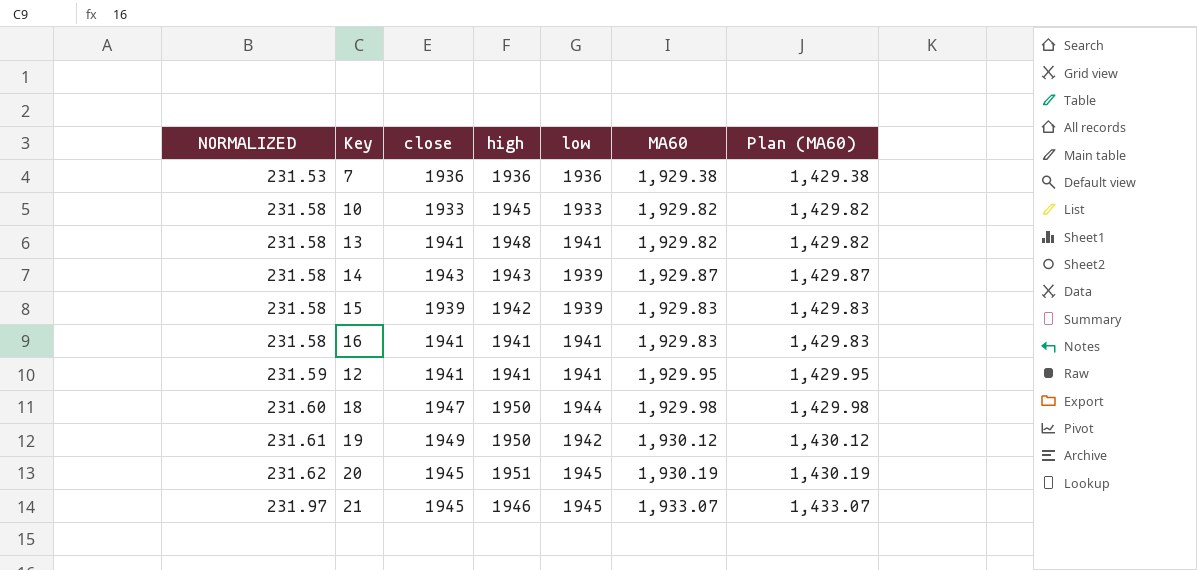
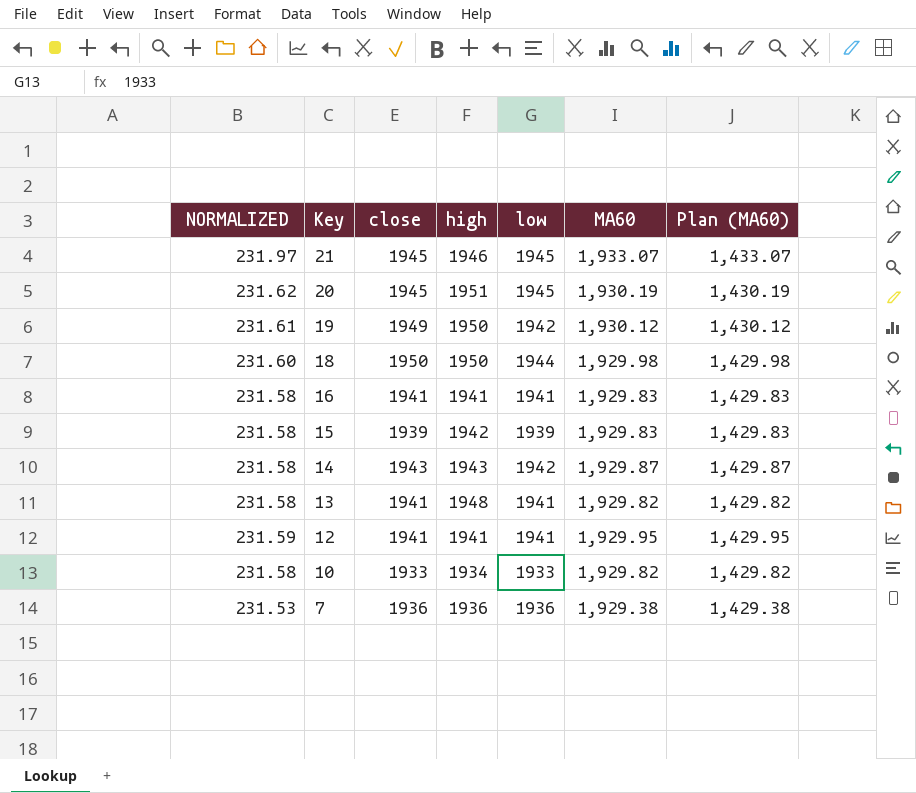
row order: NORMALIZED ascending -> Key descending
18 | close: 1947 -> 1950
14 | low: 1939 -> 1942
10 | high: 1945 -> 1934

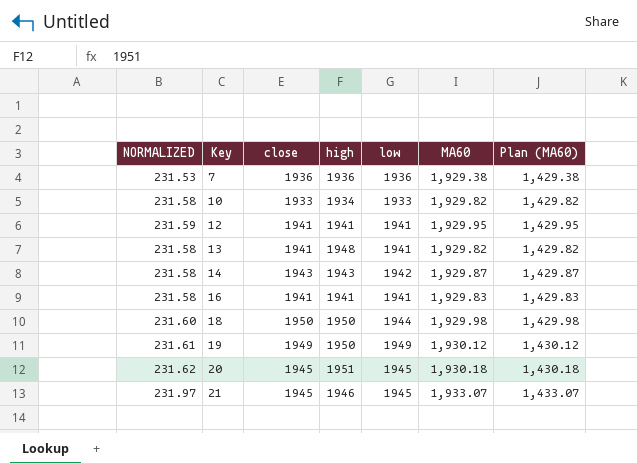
row order: Key descending -> Key ascending
row 15: 231.58 | 1939 | 1942 | 1939 | 1,929.83 | 1,429.83 -> none
19 | low: 1942 -> 1949
20 | MA60: 1,930.19 -> 1,930.18
20 | Plan (MA60): 1,430.19 -> 1,430.18

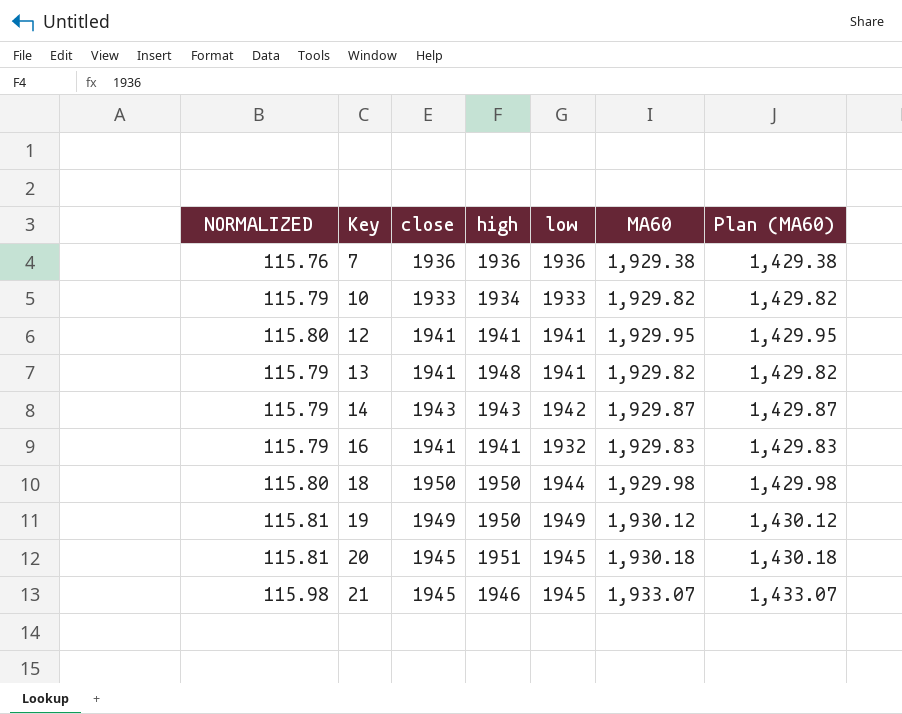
column NORMALIZED | formula: [MA60] * 0.12 -> [MA60] * 0.06
16 | low: 1941 -> 1932

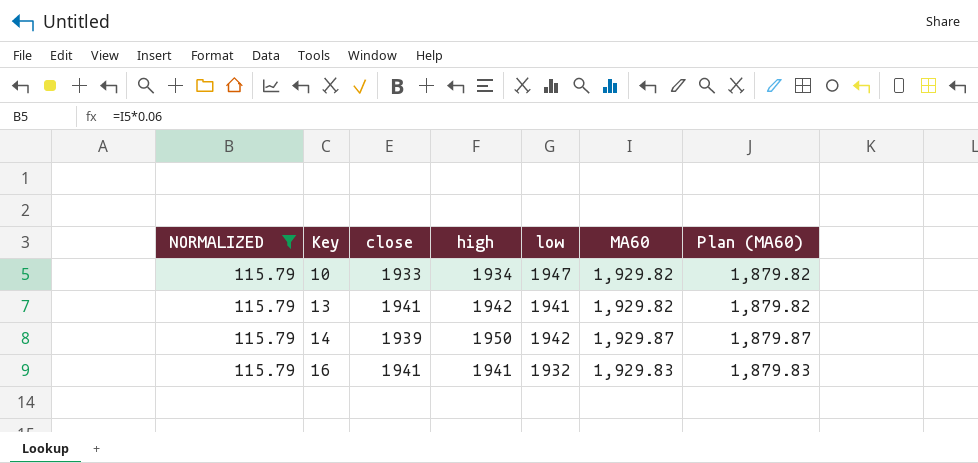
filter: none -> NORMALIZED = 115.79
column Plan (MA60) | formula: [MA60] - 500 -> [MA60] - 50
10 | low: 1933 -> 1947
13 | high: 1948 -> 1942
14 | close: 1943 -> 1939
14 | high: 1943 -> 1950

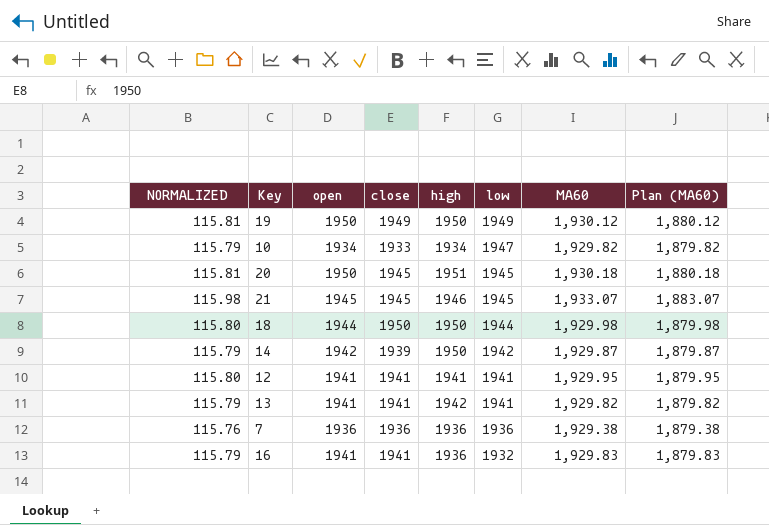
filter: NORMALIZED = 115.79 -> none
row order: Key ascending -> low descending
column open | position: none -> 3
16 | high: 1941 -> 1936

